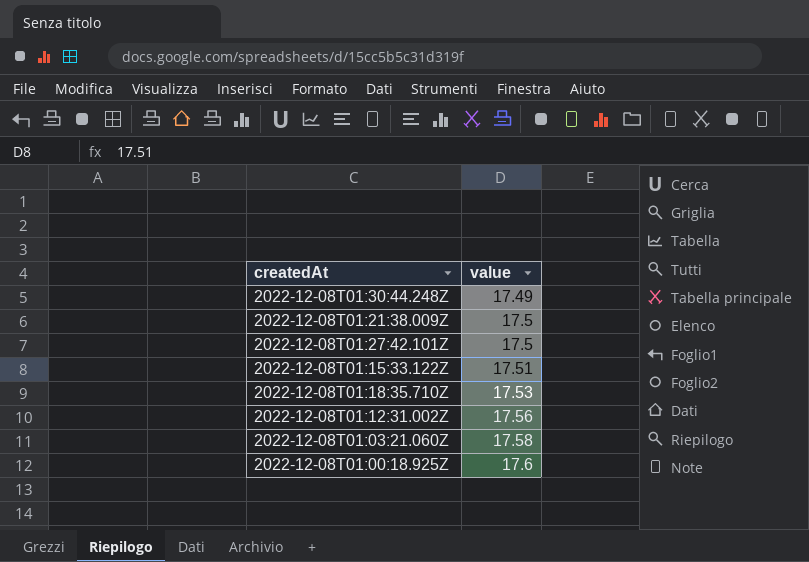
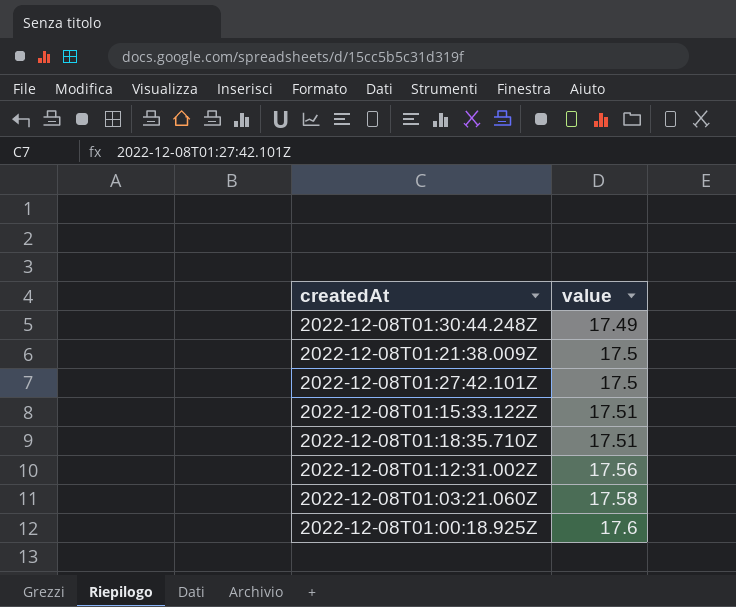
2022-12-08T01:18:35.710Z | value: 17.53 -> 17.51

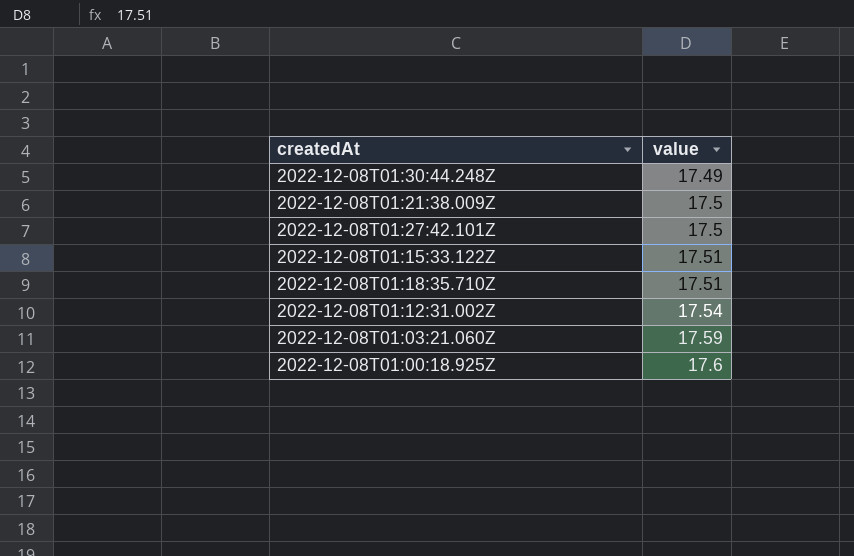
2022-12-08T01:12:31.002Z | value: 17.56 -> 17.54
2022-12-08T01:03:21.060Z | value: 17.58 -> 17.59

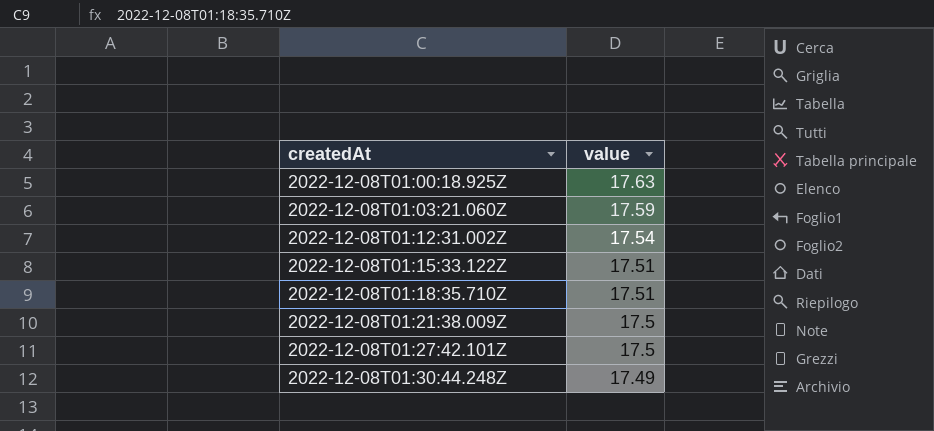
row order: value ascending -> createdAt ascending
2022-12-08T01:00:18.925Z | value: 17.6 -> 17.63

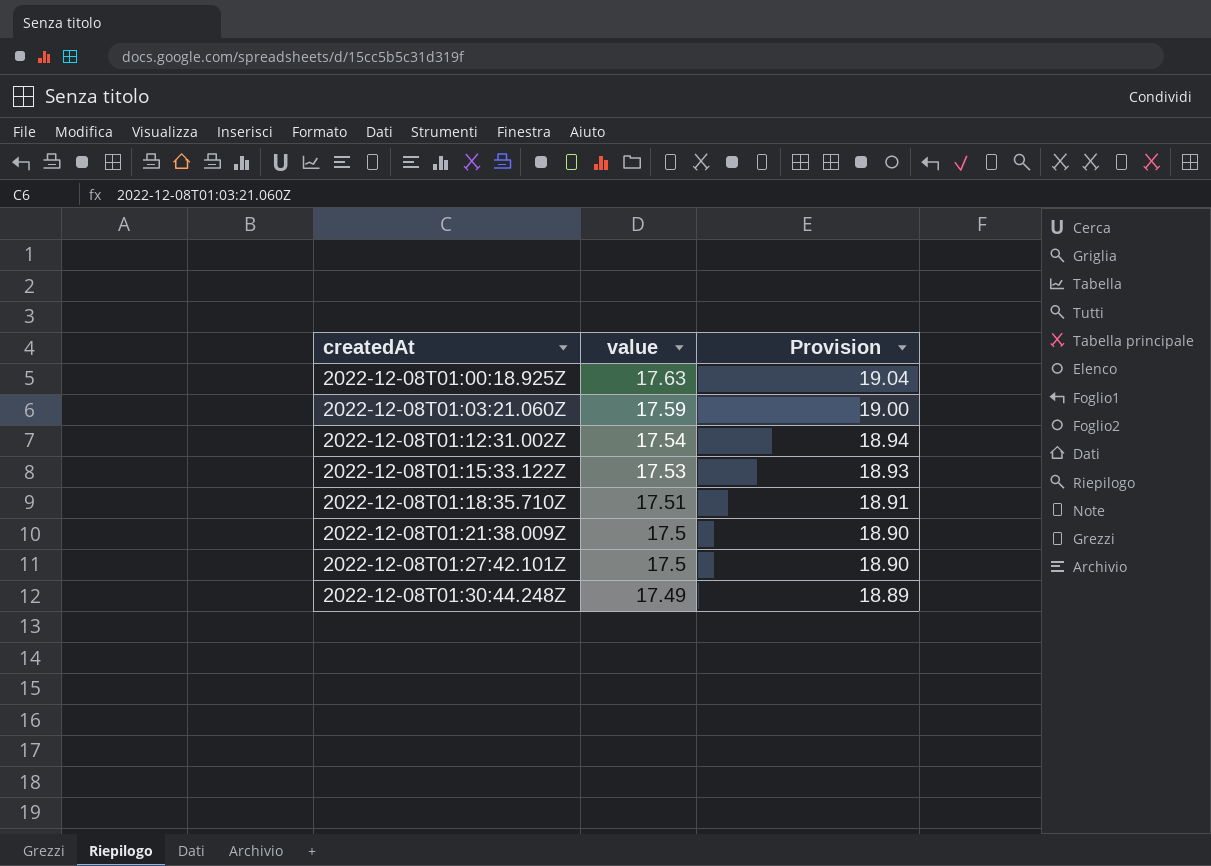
column Provision | formula: none -> [value] * 1.08
2022-12-08T01:15:33.122Z | value: 17.51 -> 17.53

